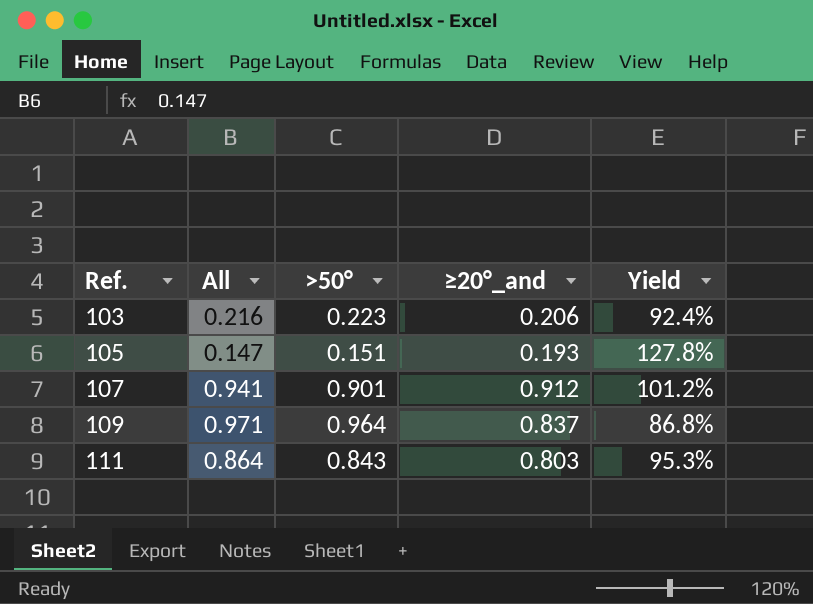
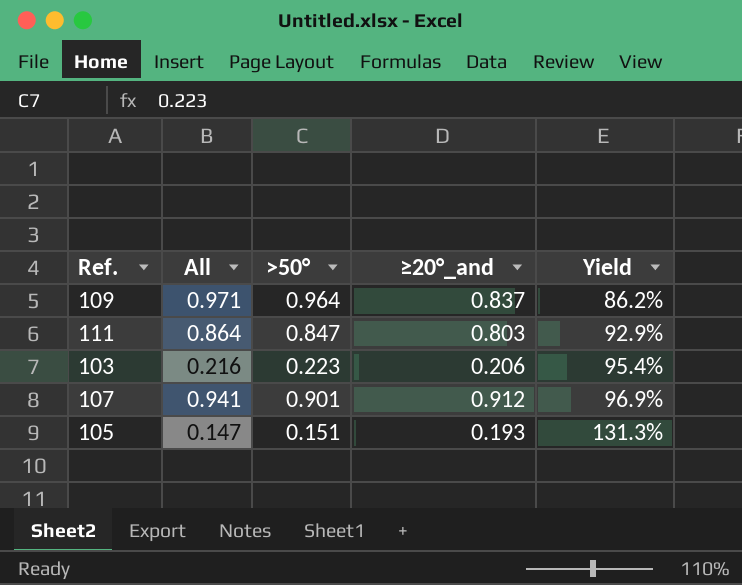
row order: Ref. ascending -> Yield ascending
column Yield | formula: [≥20°_and] / [>50°] -> [≥20°_and] / [All]
111 | >50°: 0.843 -> 0.847

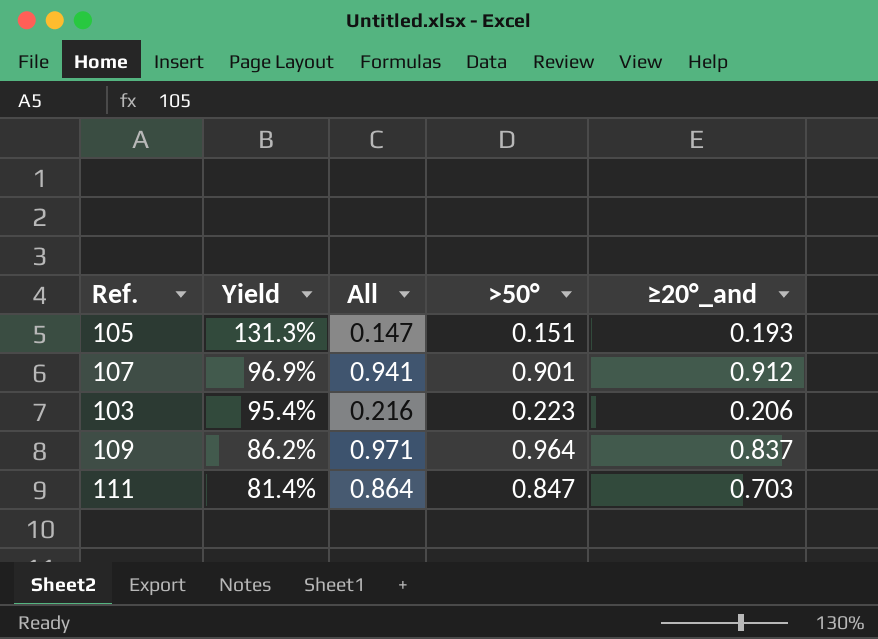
row order: Yield ascending -> Yield descending
column Yield | position: 5 -> 2
111 | Yield: 92.9% -> 81.4%
111 | ≥20°_and: 0.803 -> 0.703

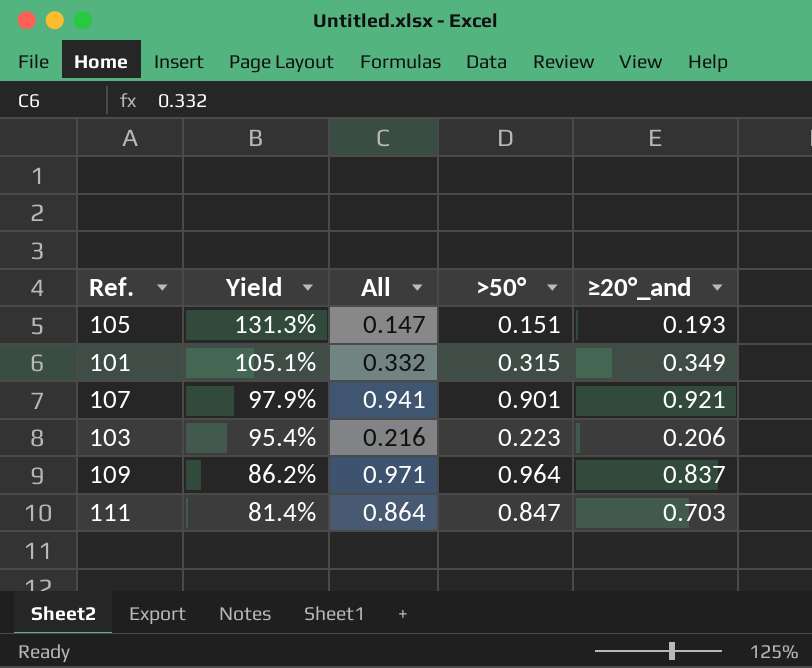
row 101: none -> 105.1% | 0.332 | 0.315 | 0.349
107 | Yield: 96.9% -> 97.9%
107 | ≥20°_and: 0.912 -> 0.921

